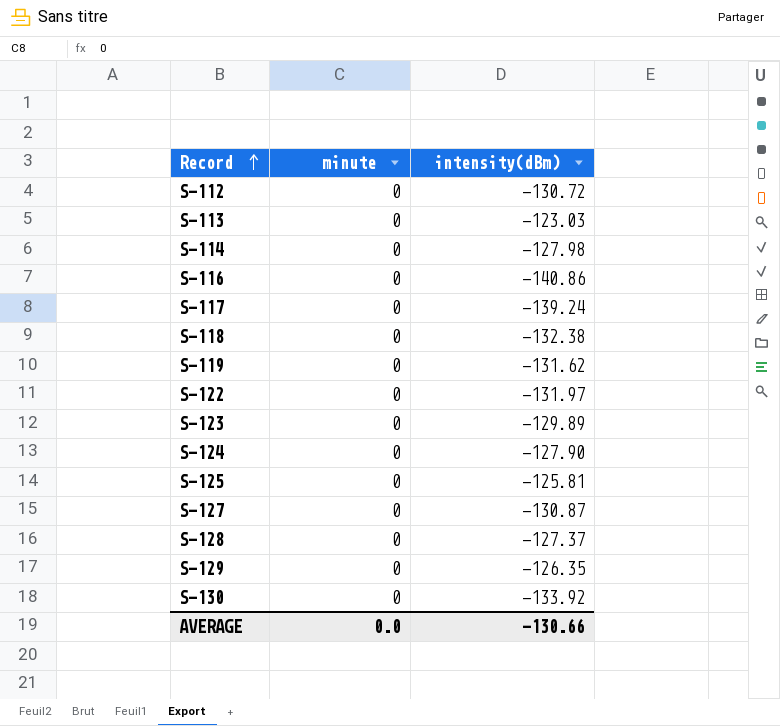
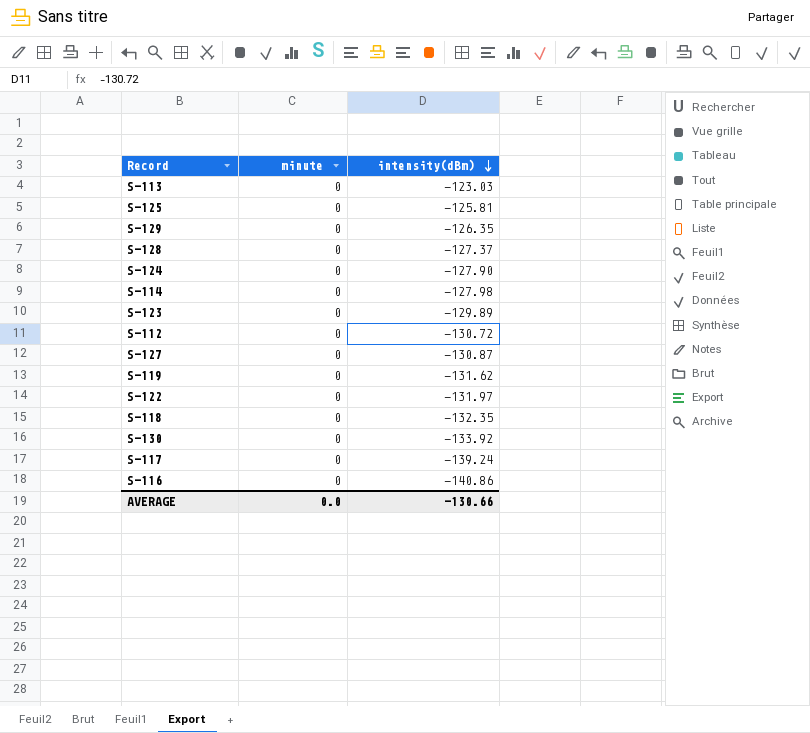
row order: Record ascending -> intensity(dBm) descending
S-118 | intensity(dBm): -132.38 -> -132.35

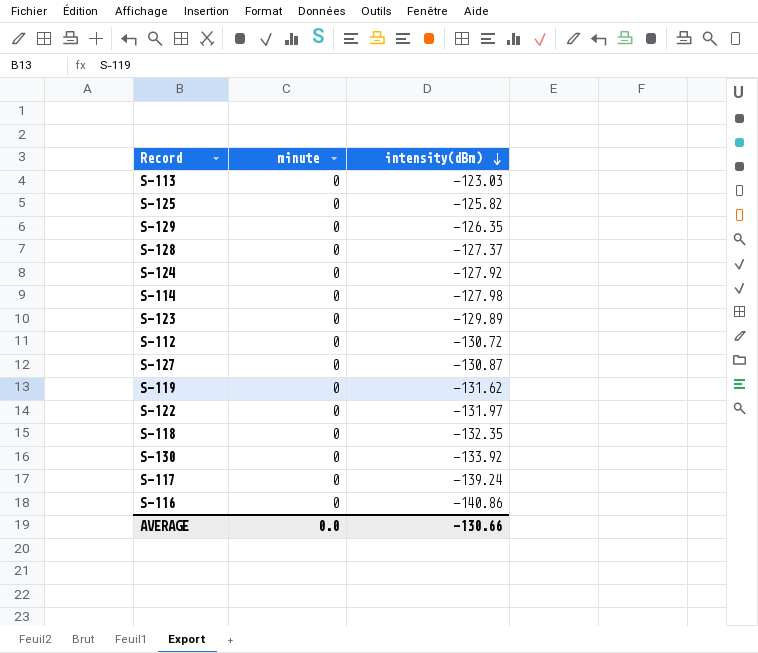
S-125 | intensity(dBm): -125.81 -> -125.82
S-124 | intensity(dBm): -127.90 -> -127.92

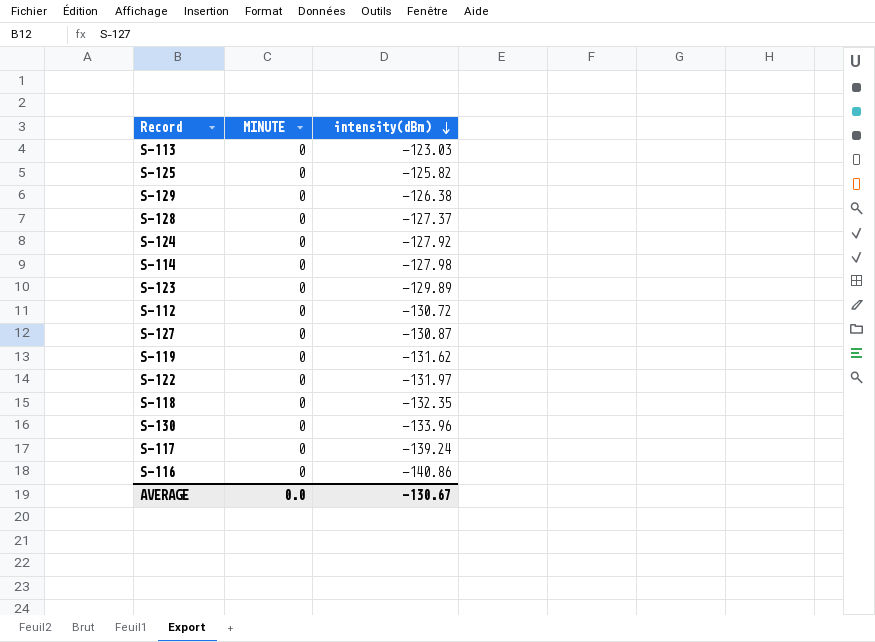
column name: minute -> MINUTE
S-129 | intensity(dBm): -126.35 -> -126.38
S-130 | intensity(dBm): -133.92 -> -133.96
AVERAGE | intensity(dBm): -130.66 -> -130.67

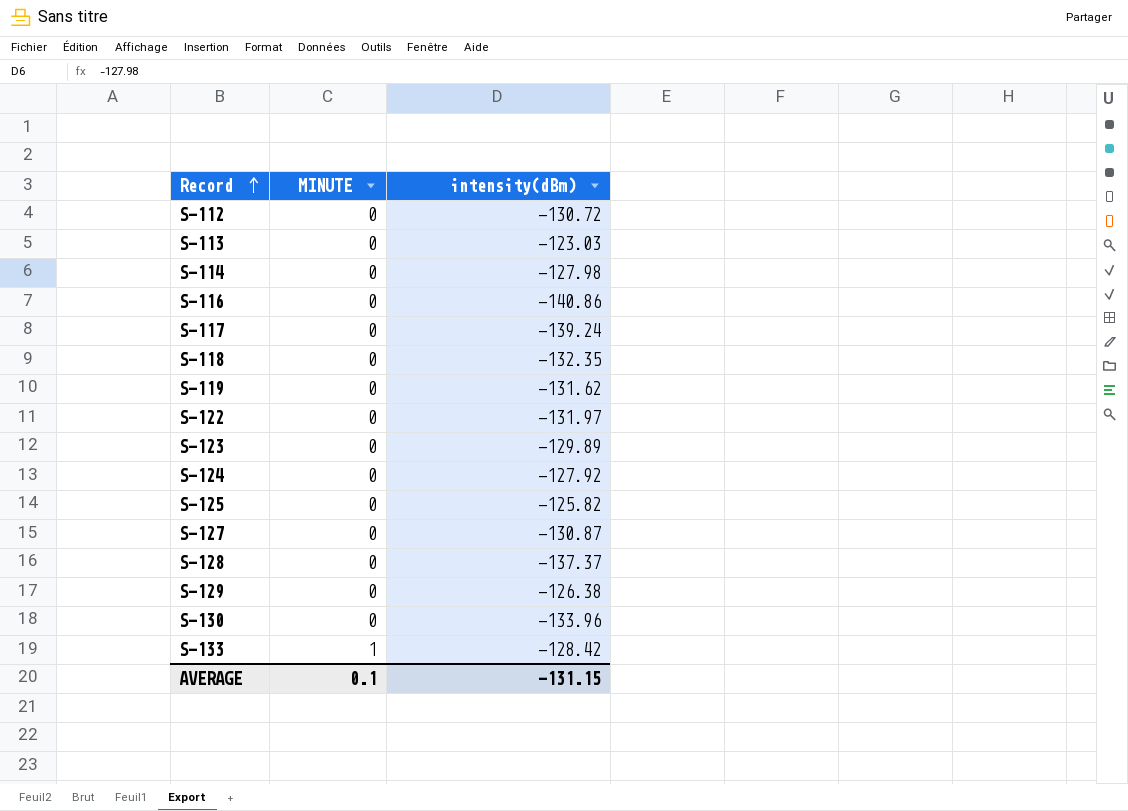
row order: intensity(dBm) descending -> Record ascending
S-128 | intensity(dBm): -127.37 -> -137.37
row S-133: none -> 1 | -128.42
AVERAGE | MINUTE: 0.0 -> 0.1
AVERAGE | intensity(dBm): -130.67 -> -131.15

